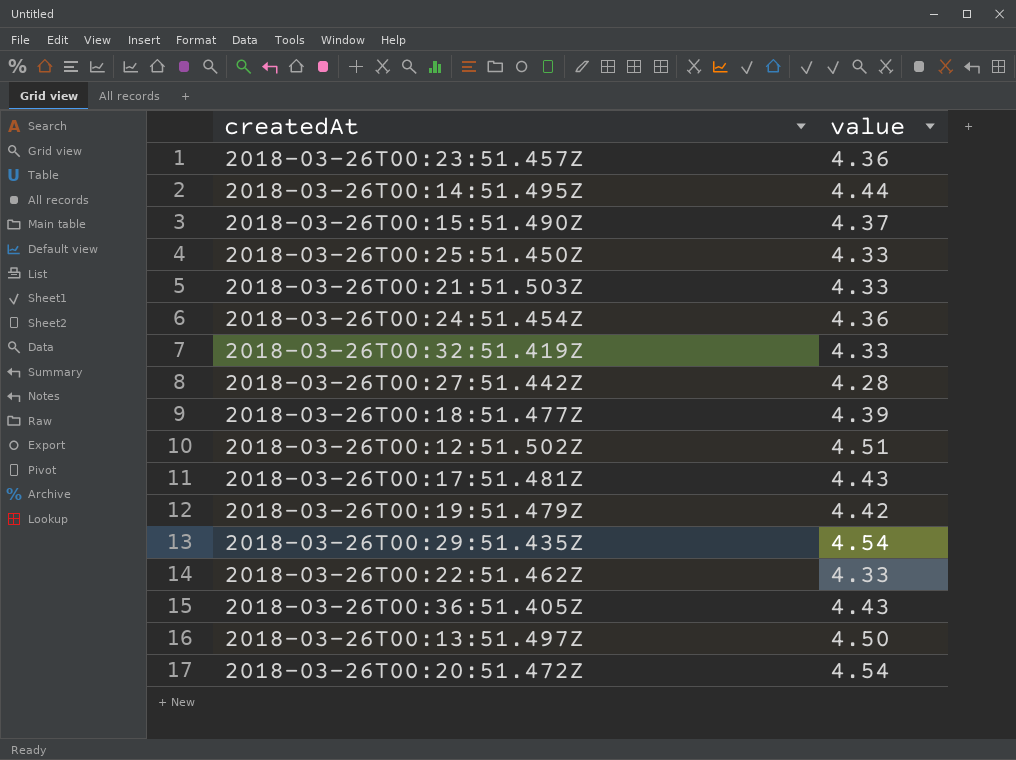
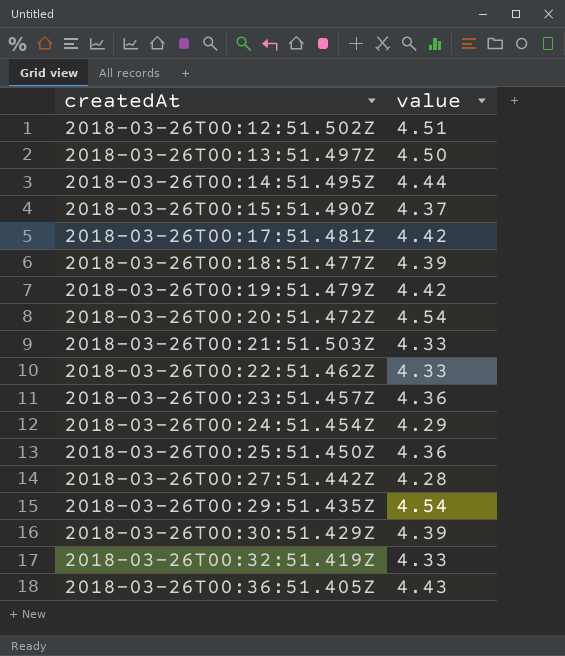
row order: none -> createdAt ascending
2018-03-26T00:17:51.481Z | value: 4.43 -> 4.42
2018-03-26T00:24:51.454Z | value: 4.36 -> 4.29
2018-03-26T00:25:51.450Z | value: 4.33 -> 4.36
row 2018-03-26T00:30:51.429Z: none -> 4.39

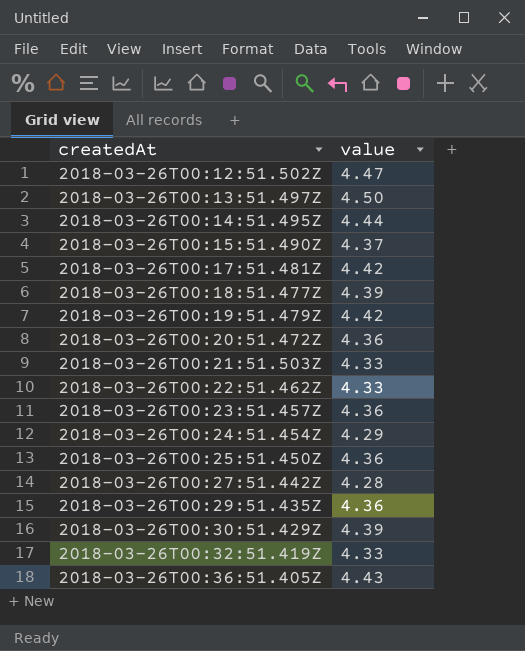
2018-03-26T00:12:51.502Z | value: 4.51 -> 4.47
2018-03-26T00:20:51.472Z | value: 4.54 -> 4.36
2018-03-26T00:29:51.435Z | value: 4.54 -> 4.36

